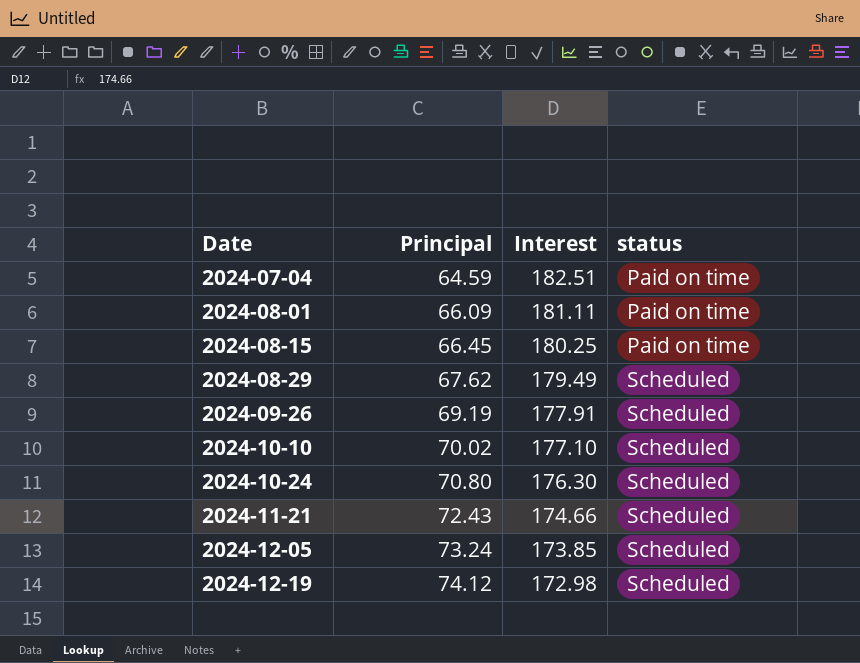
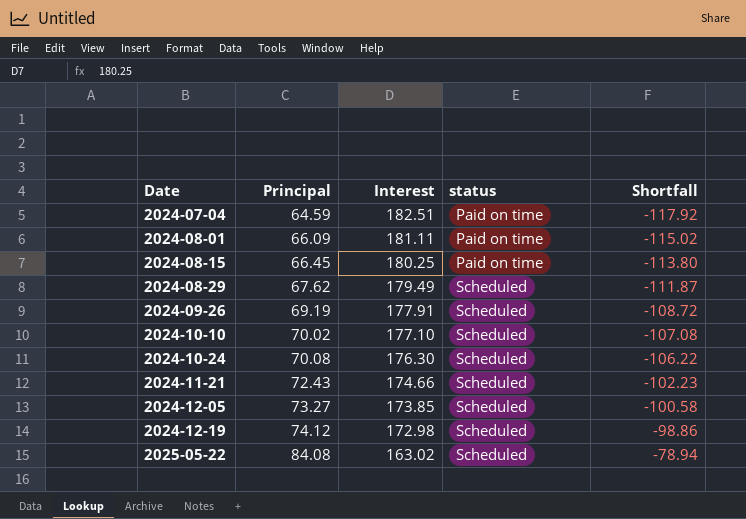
column Shortfall | formula: none -> [Principal] - [Interest]
2024-10-24 | Principal: 70.80 -> 70.08
2024-12-05 | Principal: 73.24 -> 73.27
row 2025-05-22: none -> 84.08 | 163.02 | Scheduled | -78.94

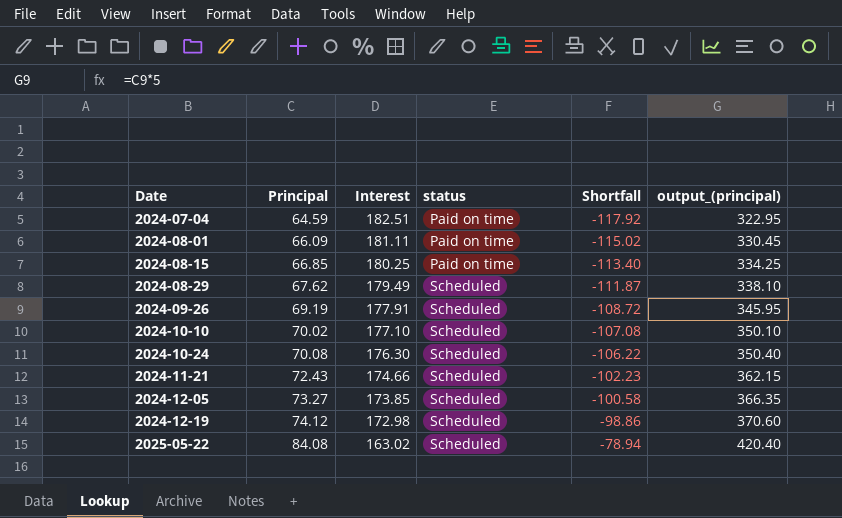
column output_(principal) | formula: none -> [Principal] * 5
2024-08-15 | Principal: 66.45 -> 66.85
2024-08-15 | Shortfall: -113.80 -> -113.40

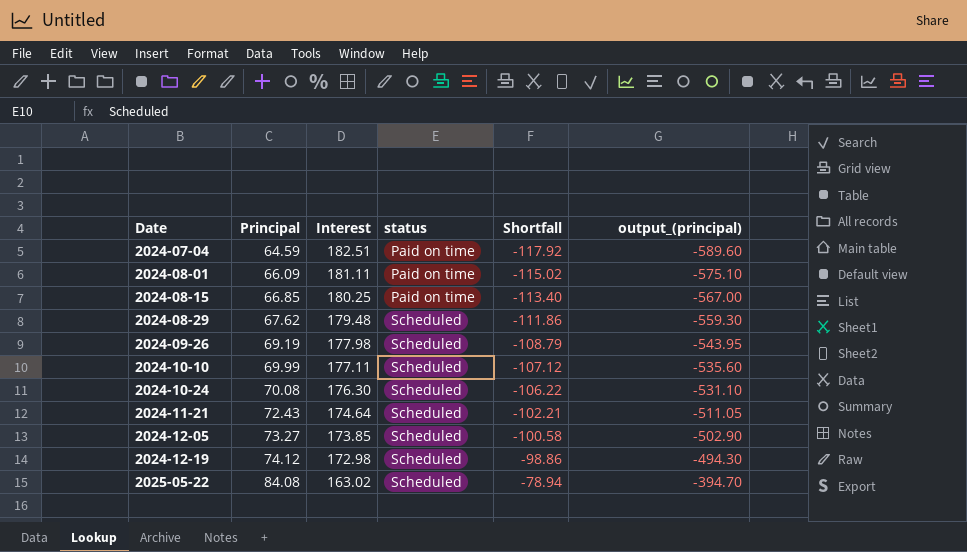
column output_(principal) | formula: [Principal] * 5 -> [Shortfall] * 5
2024-08-29 | Interest: 179.49 -> 179.48
2024-08-29 | Shortfall: -111.87 -> -111.86
2024-09-26 | Interest: 177.91 -> 177.98
2024-09-26 | Shortfall: -108.72 -> -108.79
2024-10-10 | Principal: 70.02 -> 69.99
2024-10-10 | Interest: 177.10 -> 177.11
2024-10-10 | Shortfall: -107.08 -> -107.12
2024-11-21 | Interest: 174.66 -> 174.64
2024-11-21 | Shortfall: -102.23 -> -102.21

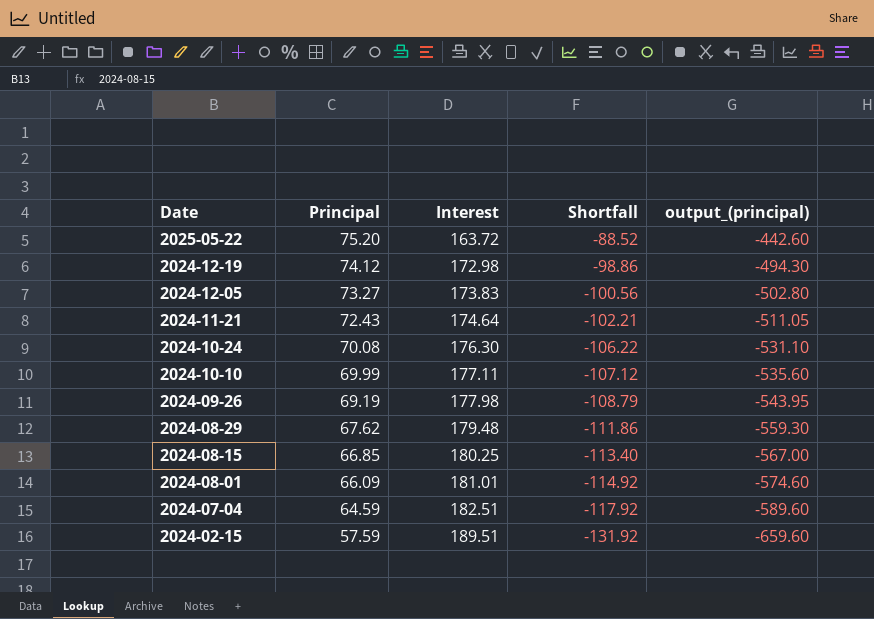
row order: Date ascending -> Date descending
column status | position: 4 -> none
2025-05-22 | Principal: 84.08 -> 75.20
2025-05-22 | Interest: 163.02 -> 163.72
2025-05-22 | Shortfall: -78.94 -> -88.52
2025-05-22 | output_(principal): -394.70 -> -442.60
2024-12-05 | Interest: 173.85 -> 173.83
2024-12-05 | Shortfall: -100.58 -> -100.56
2024-12-05 | output_(principal): -502.90 -> -502.80
2024-08-01 | Interest: 181.11 -> 181.01
2024-08-01 | Shortfall: -115.02 -> -114.92
2024-08-01 | output_(principal): -575.10 -> -574.60
row 2024-02-15: none -> 57.59 | 189.51 | -131.92 | -659.60

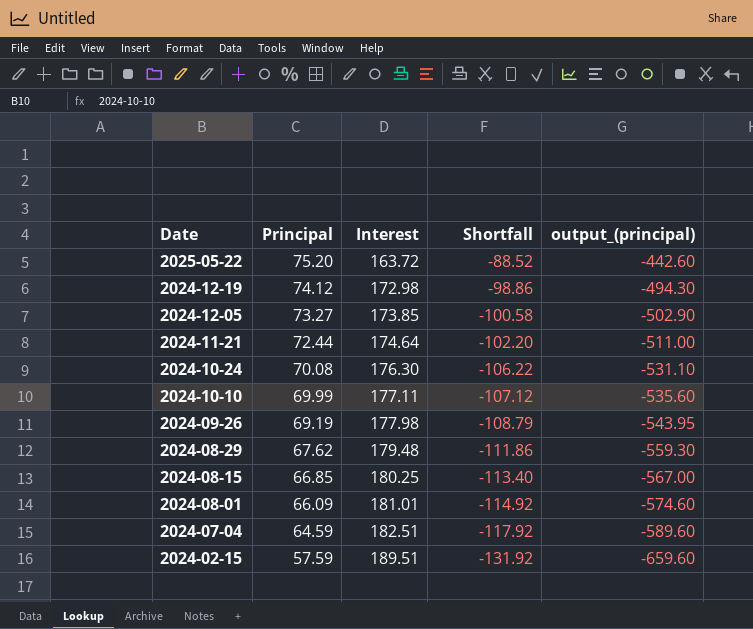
2024-12-05 | Interest: 173.83 -> 173.85
2024-12-05 | Shortfall: -100.56 -> -100.58
2024-12-05 | output_(principal): -502.80 -> -502.90
2024-11-21 | Principal: 72.43 -> 72.44
2024-11-21 | Shortfall: -102.21 -> -102.20
2024-11-21 | output_(principal): -511.05 -> -511.00

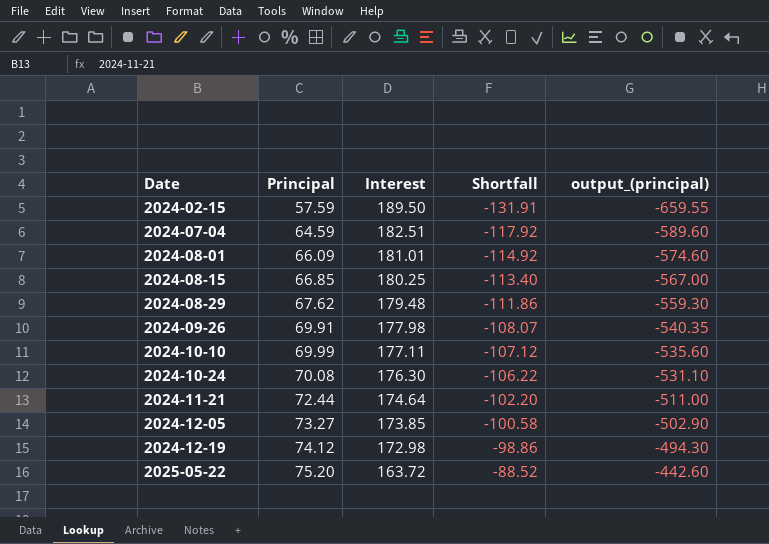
row order: Date descending -> Date ascending
2024-02-15 | Interest: 189.51 -> 189.50
2024-02-15 | Shortfall: -131.92 -> -131.91
2024-02-15 | output_(principal): -659.60 -> -659.55
2024-09-26 | Principal: 69.19 -> 69.91
2024-09-26 | Shortfall: -108.79 -> -108.07
2024-09-26 | output_(principal): -543.95 -> -540.35

